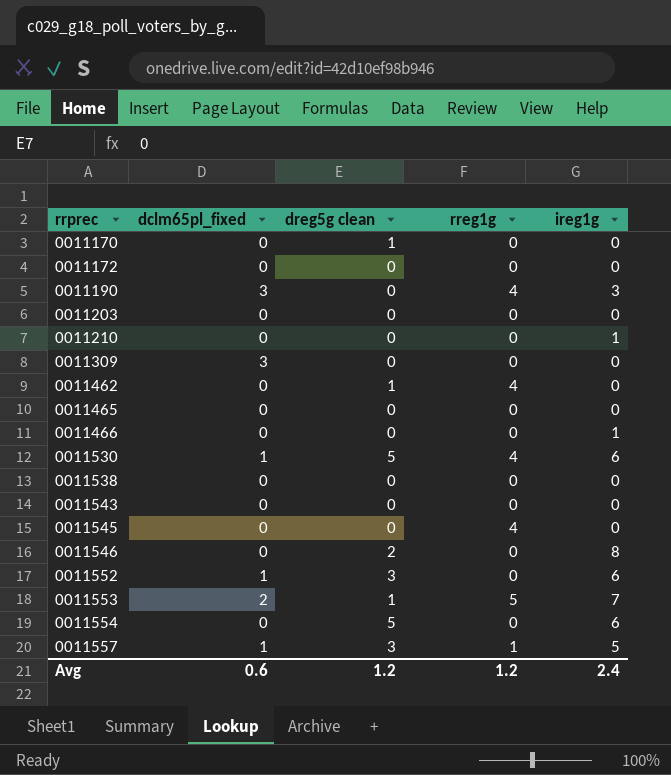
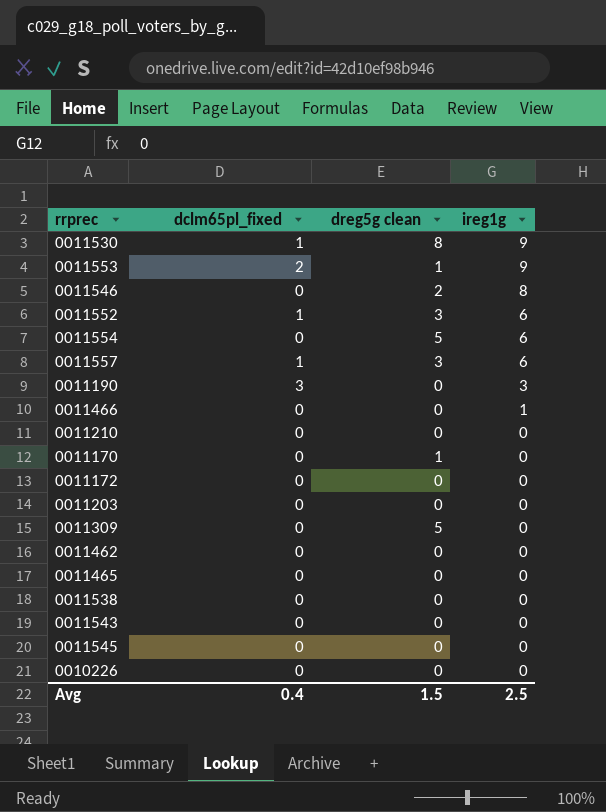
row order: rrprec ascending -> ireg1g descending
column rreg1g | position: 4 -> none
0011530 | dreg5g clean: 5 -> 8
0011530 | ireg1g: 6 -> 9
0011553 | ireg1g: 7 -> 9
0011557 | ireg1g: 5 -> 6
0011210 | ireg1g: 1 -> 0
0011309 | dclm65pl_fixed: 3 -> 0
0011309 | dreg5g clean: 0 -> 5
0011462 | dreg5g clean: 1 -> 0
row 0010226: none -> 0 | 0 | 0
Avg | dclm65pl_fixed: 0.6 -> 0.4
Avg | dreg5g clean: 1.2 -> 1.5
Avg | ireg1g: 2.4 -> 2.5

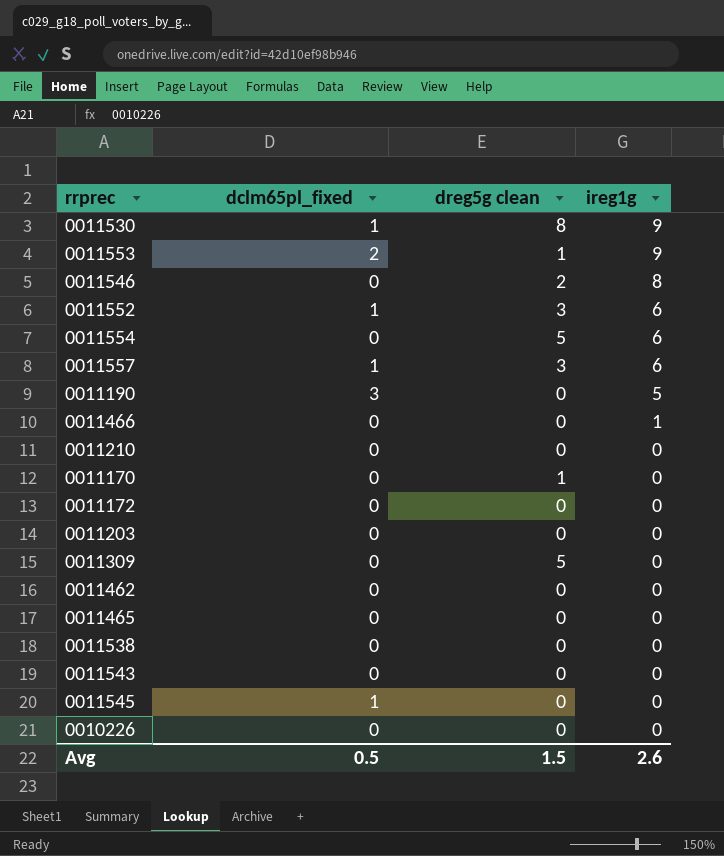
0011190 | ireg1g: 3 -> 5
0011545 | dclm65pl_fixed: 0 -> 1
Avg | dclm65pl_fixed: 0.4 -> 0.5
Avg | ireg1g: 2.5 -> 2.6

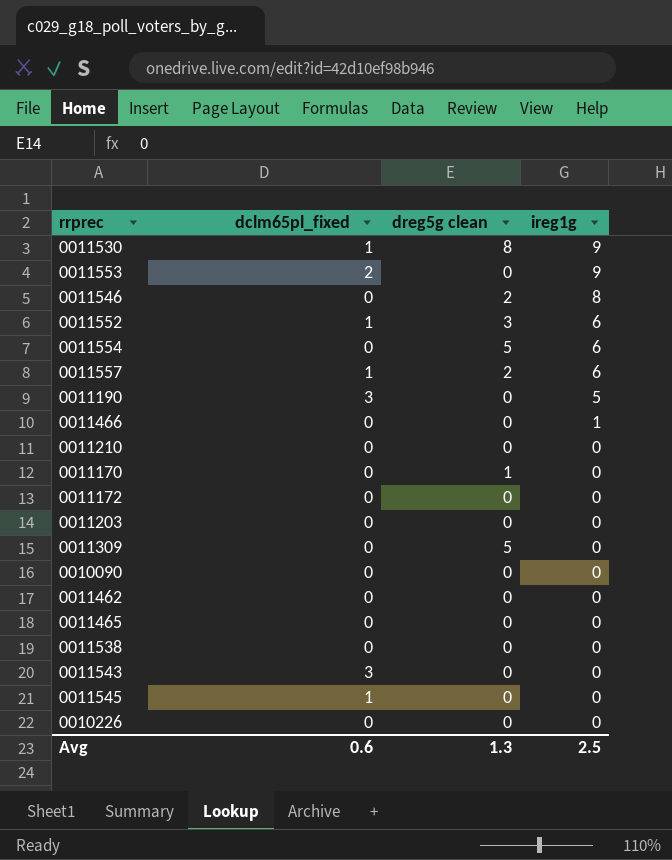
0011553 | dreg5g clean: 1 -> 0
0011557 | dreg5g clean: 3 -> 2
row 0010090: none -> 0 | 0 | 0
0011543 | dclm65pl_fixed: 0 -> 3
Avg | dclm65pl_fixed: 0.5 -> 0.6
Avg | dreg5g clean: 1.5 -> 1.3
Avg | ireg1g: 2.6 -> 2.5

